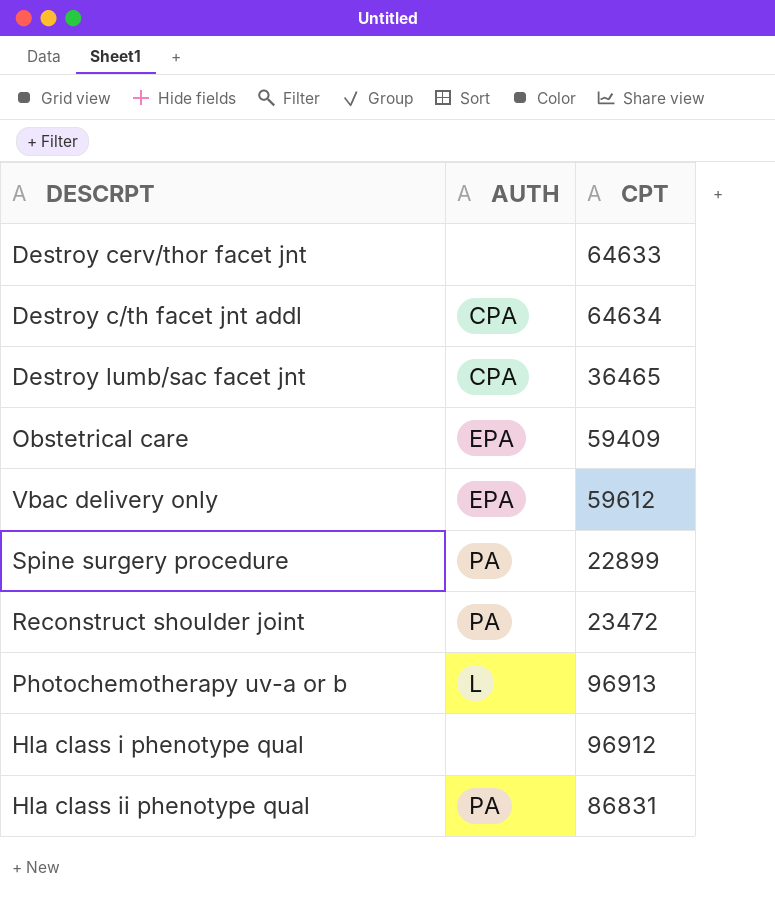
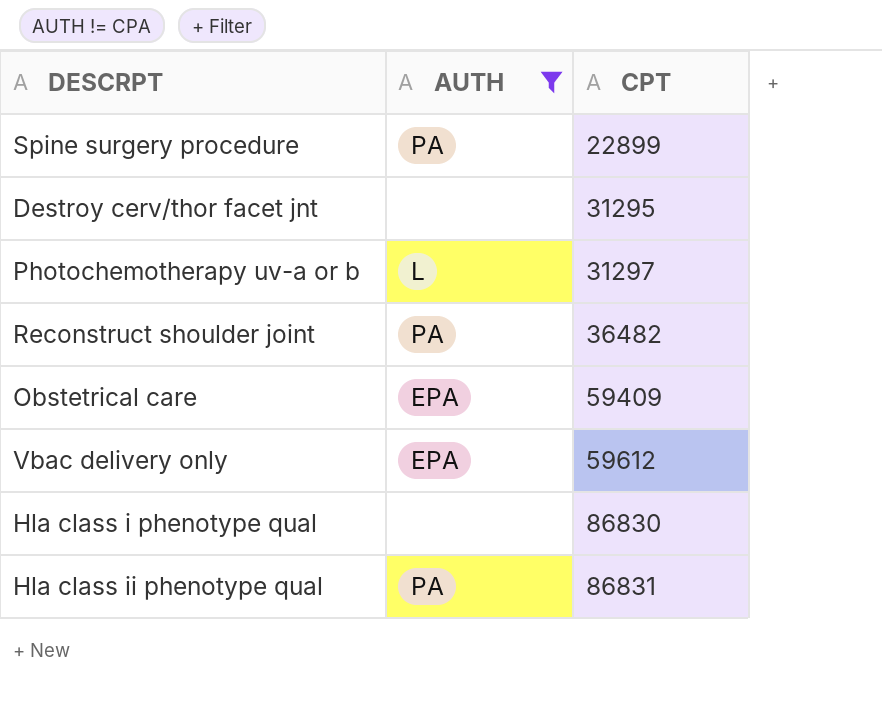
filter: none -> AUTH != CPA
row order: none -> CPT ascending
Destroy cerv/thor facet jnt | CPT: 64633 -> 31295
Photochemotherapy uv-a or b | CPT: 96913 -> 31297
Reconstruct shoulder joint | CPT: 23472 -> 36482
Hla class i phenotype qual | CPT: 96912 -> 86830

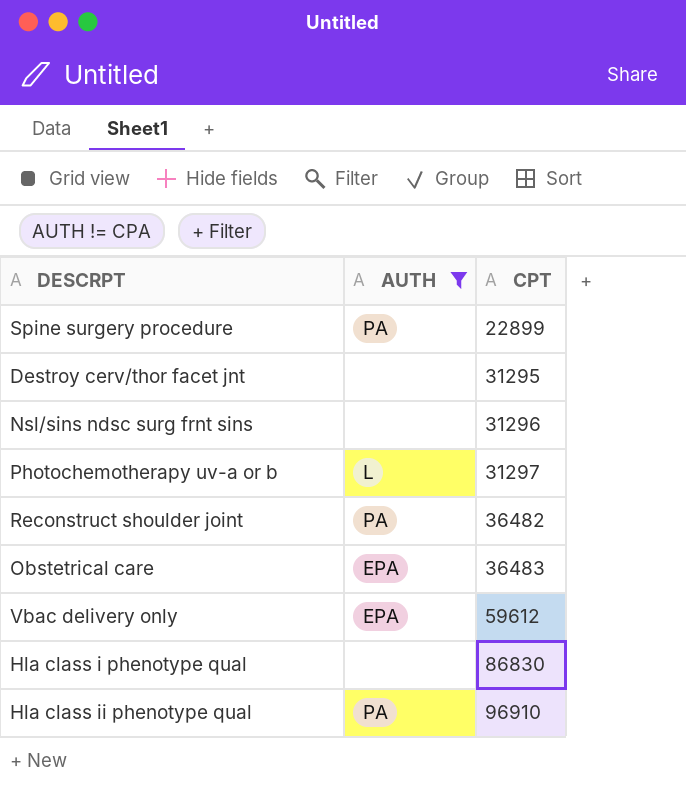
row Nsl/sins ndsc surg frnt sins: none -> none | 31296
Obstetrical care | CPT: 59409 -> 36483
Hla class ii phenotype qual | CPT: 86831 -> 96910

